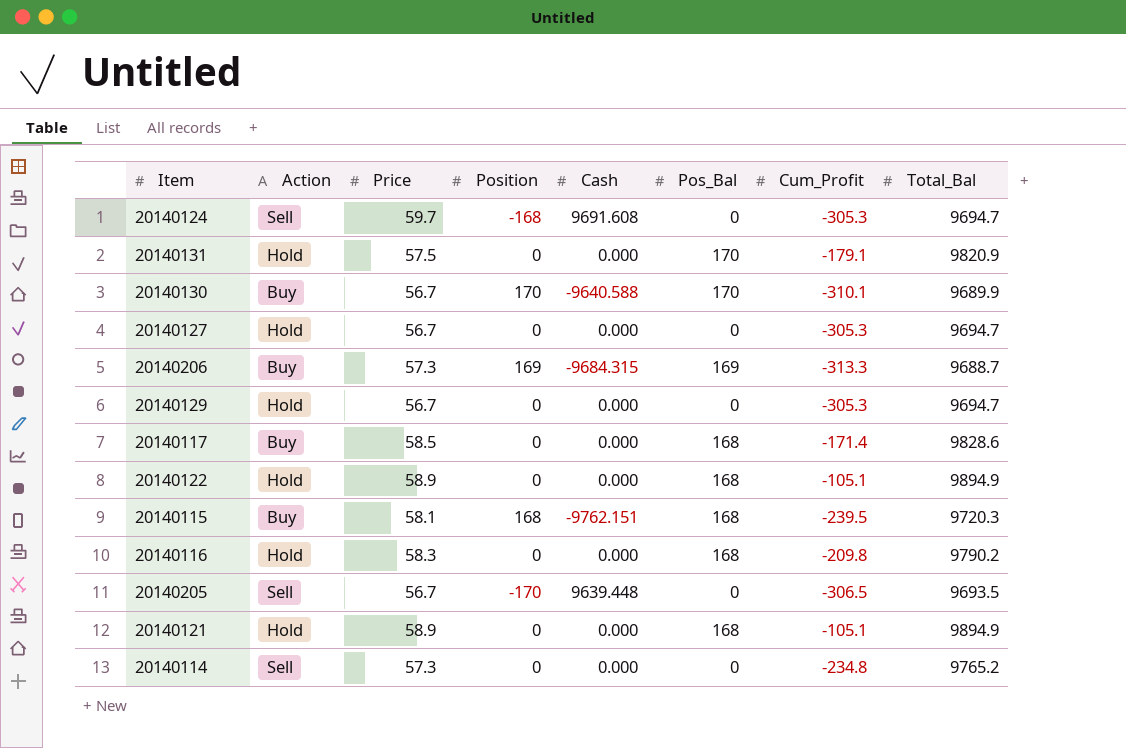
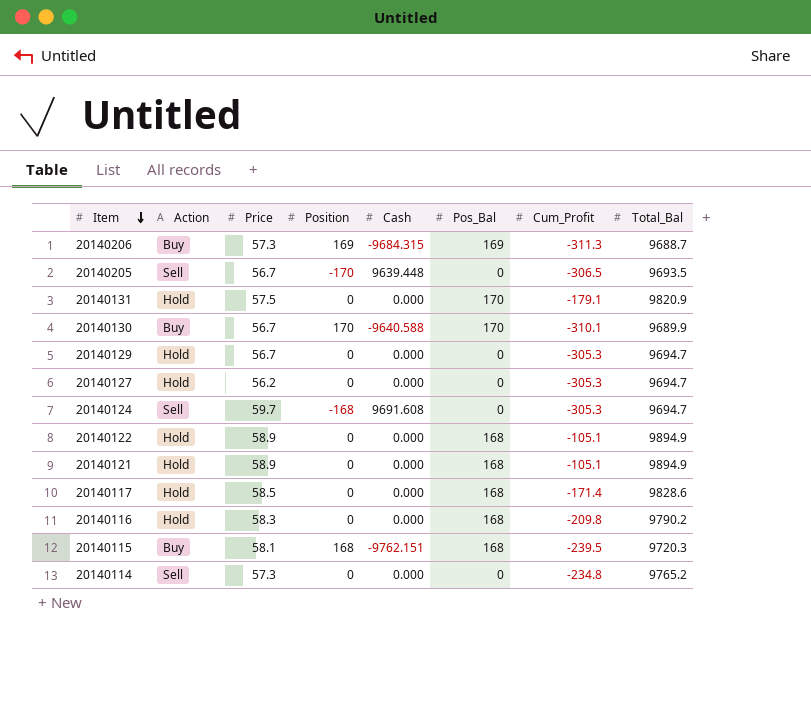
row order: none -> Item descending
20140206 | Cum_Profit: -313.3 -> -311.3
20140127 | Price: 56.7 -> 56.2
20140117 | Action: Buy -> Hold

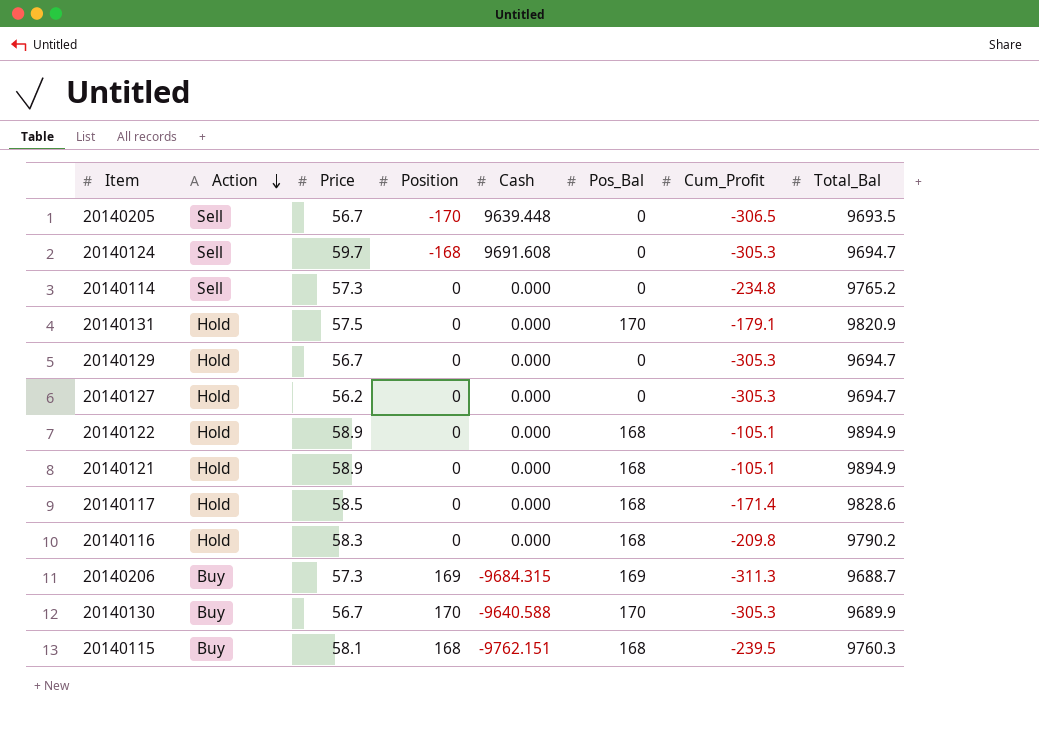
row order: Item descending -> Action descending
20140130 | Cum_Profit: -310.1 -> -305.3
20140115 | Total_Bal: 9720.3 -> 9760.3

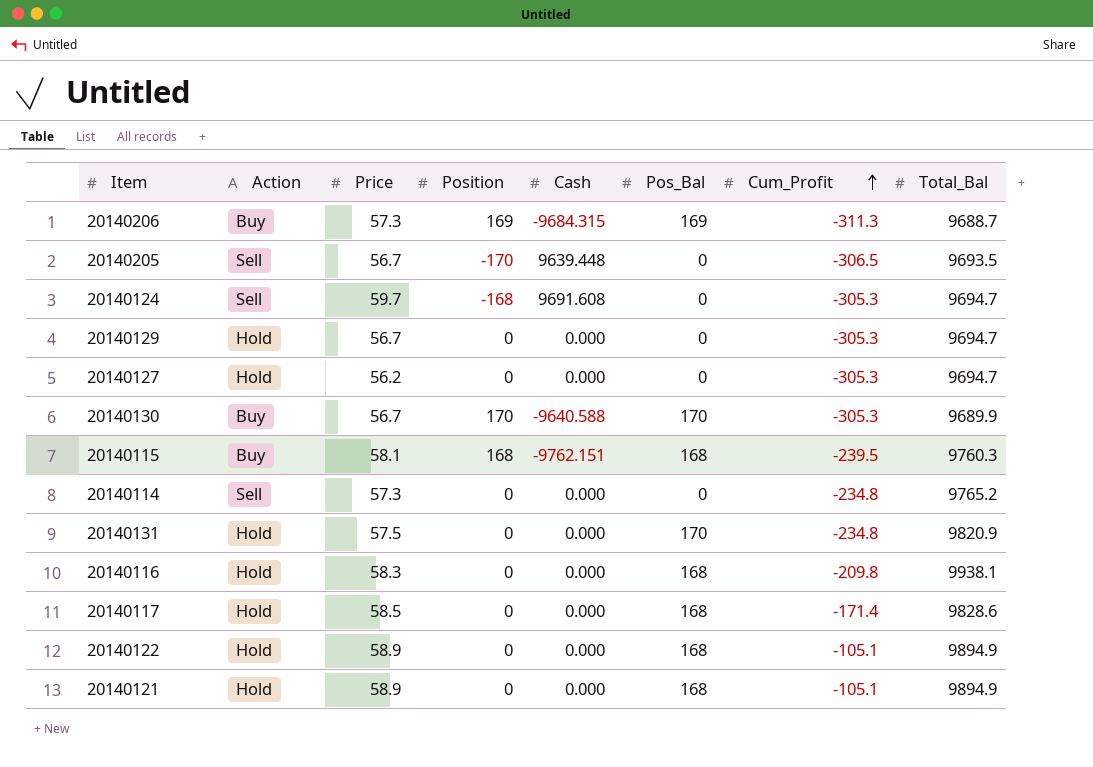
row order: Action descending -> Cum_Profit ascending
20140131 | Cum_Profit: -179.1 -> -234.8
20140116 | Total_Bal: 9790.2 -> 9938.1

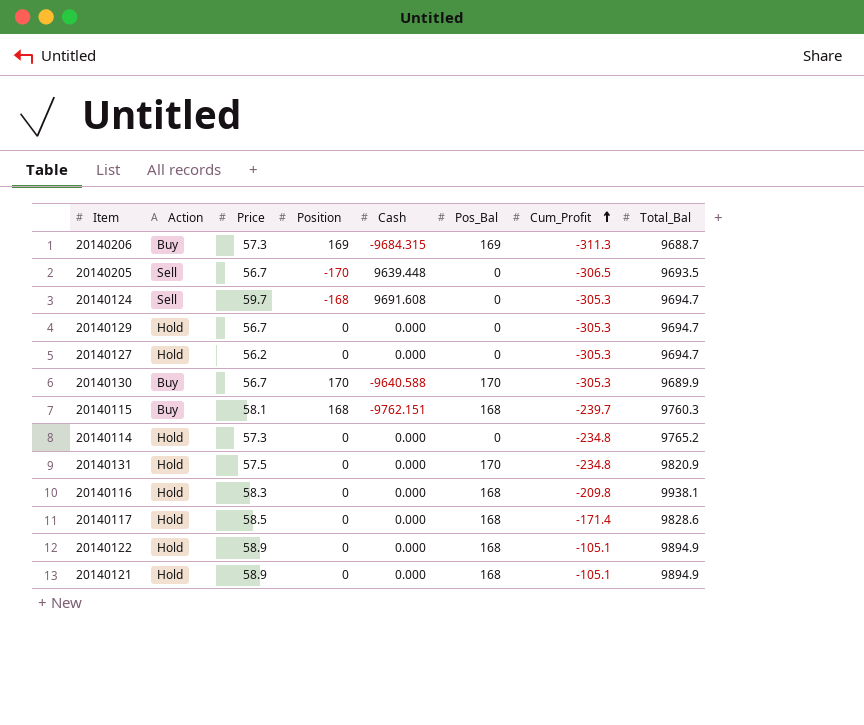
20140115 | Cum_Profit: -239.5 -> -239.7
20140114 | Action: Sell -> Hold

